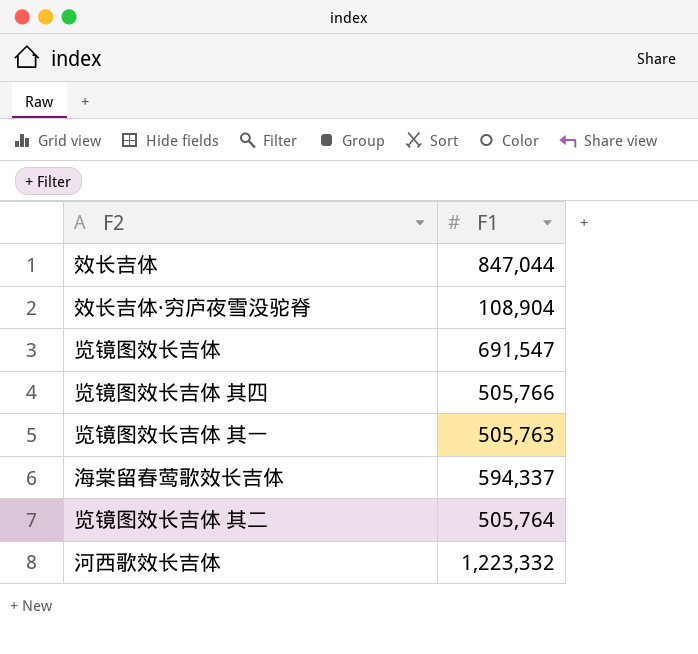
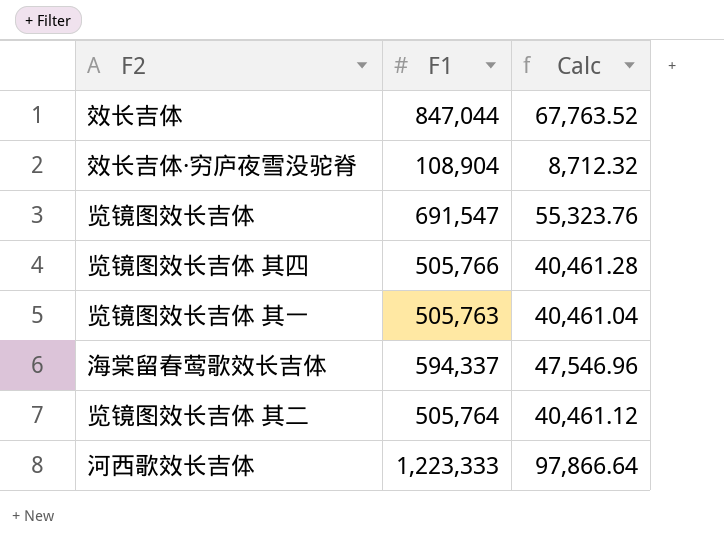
column Calc | formula: none -> [F1] * 0.08
河西歌效长吉体 | F1: 1,223,332 -> 1,223,333

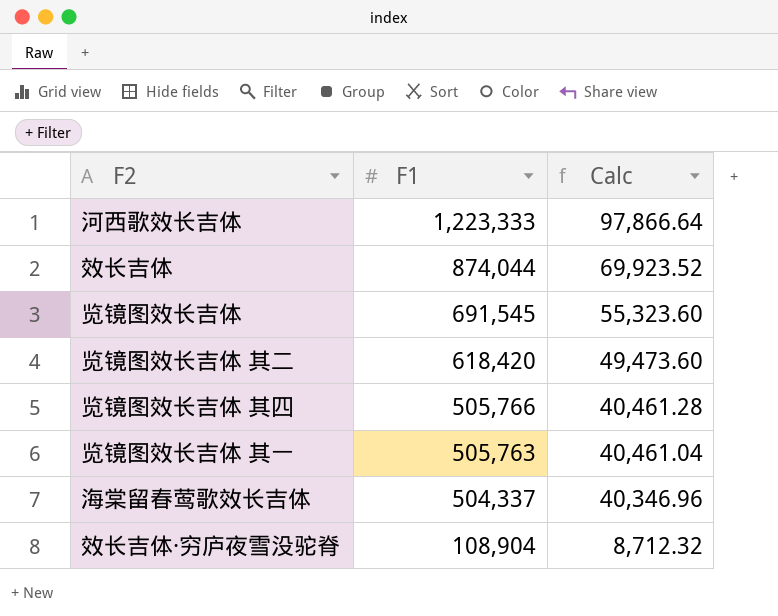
row order: none -> F1 descending
效长吉体 | F1: 847,044 -> 874,044
效长吉体 | Calc: 67,763.52 -> 69,923.52
览镜图效长吉体 | F1: 691,547 -> 691,545
览镜图效长吉体 | Calc: 55,323.76 -> 55,323.60
览镜图效长吉体 其二 | F1: 505,764 -> 618,420
览镜图效长吉体 其二 | Calc: 40,461.12 -> 49,473.60
海棠留春莺歌效长吉体 | F1: 594,337 -> 504,337
海棠留春莺歌效长吉体 | Calc: 47,546.96 -> 40,346.96

